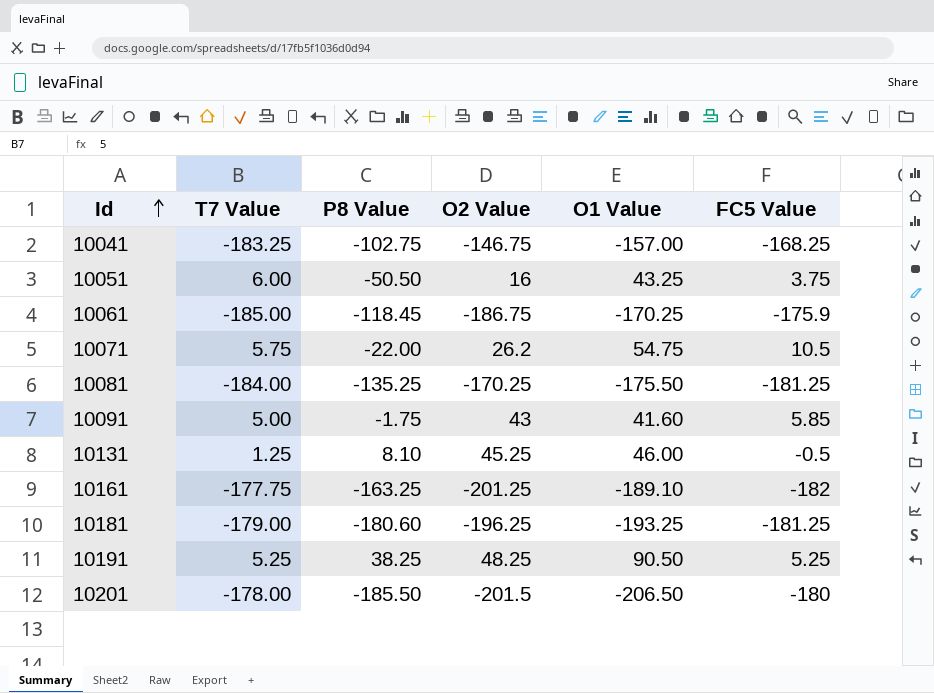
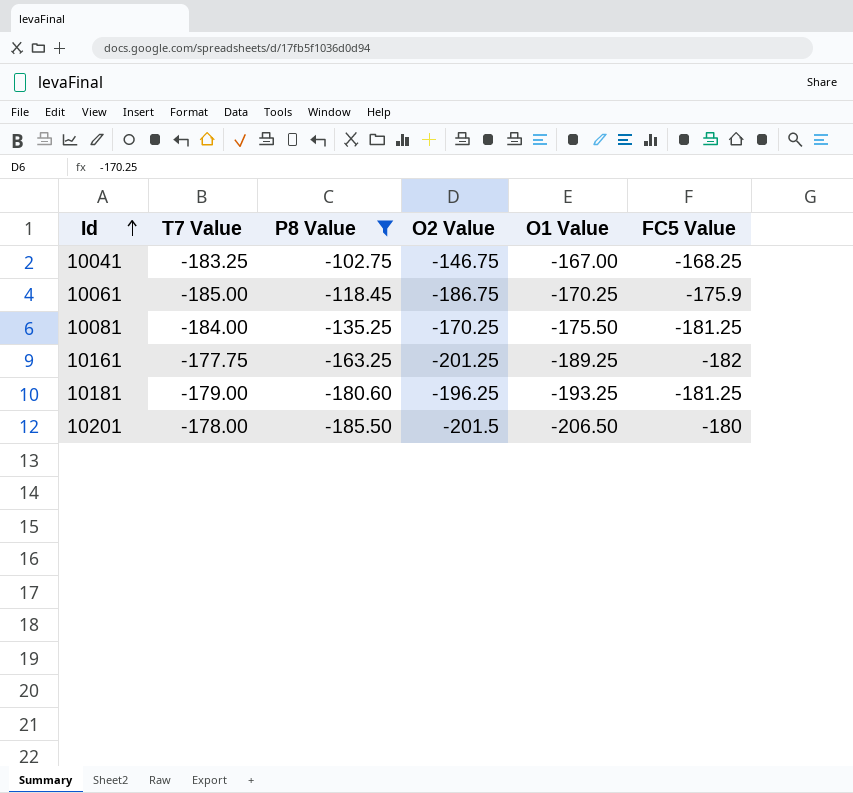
filter: none -> P8 Value <= -102.75
10041 | O1 Value: -157.00 -> -167.00
10161 | O1 Value: -189.10 -> -189.25

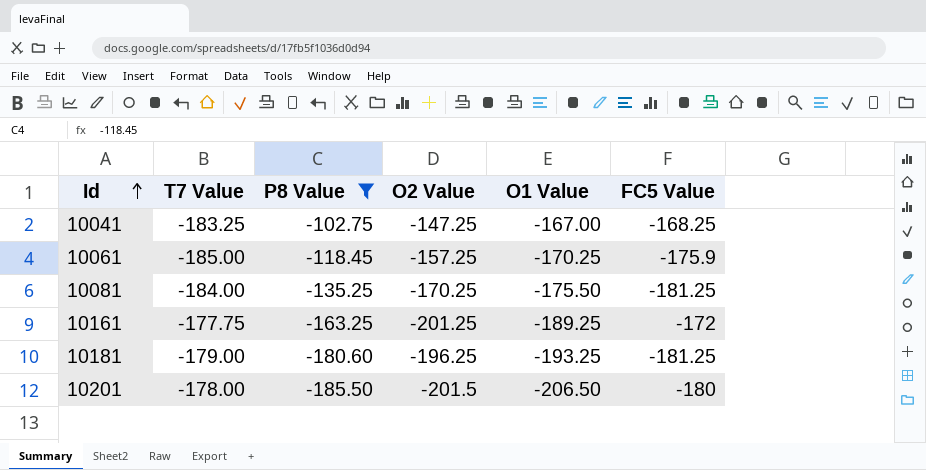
10041 | O2 Value: -146.75 -> -147.25
10061 | O2 Value: -186.75 -> -157.25
10161 | FC5 Value: -182 -> -172

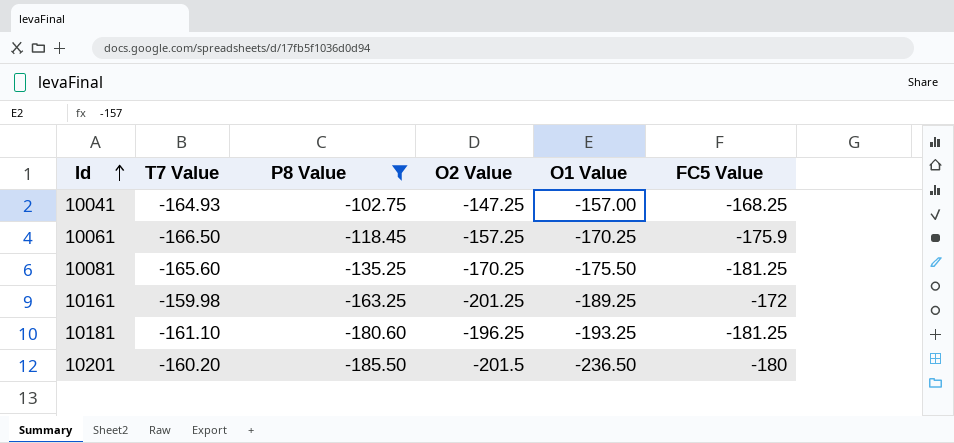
10041 | T7 Value: -183.25 -> -164.93
10041 | O1 Value: -167.00 -> -157.00
10061 | T7 Value: -185.00 -> -166.50
10081 | T7 Value: -184.00 -> -165.60
10161 | T7 Value: -177.75 -> -159.98
10181 | T7 Value: -179.00 -> -161.10
10201 | T7 Value: -178.00 -> -160.20
10201 | O1 Value: -206.50 -> -236.50

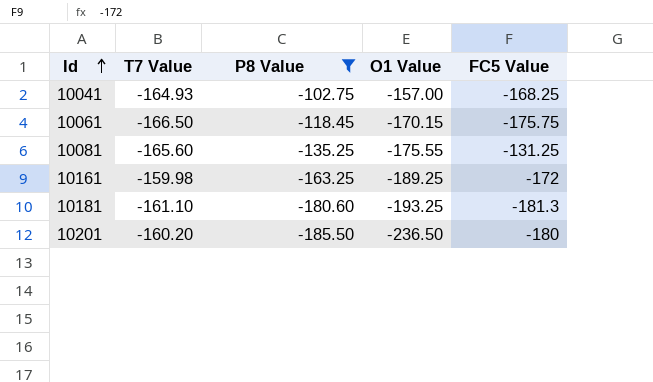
column O2 Value | position: 4 -> none
10061 | O1 Value: -170.25 -> -170.15
10061 | FC5 Value: -175.9 -> -175.75
10081 | O1 Value: -175.50 -> -175.55
10081 | FC5 Value: -181.25 -> -131.25
10181 | FC5 Value: -181.25 -> -181.3

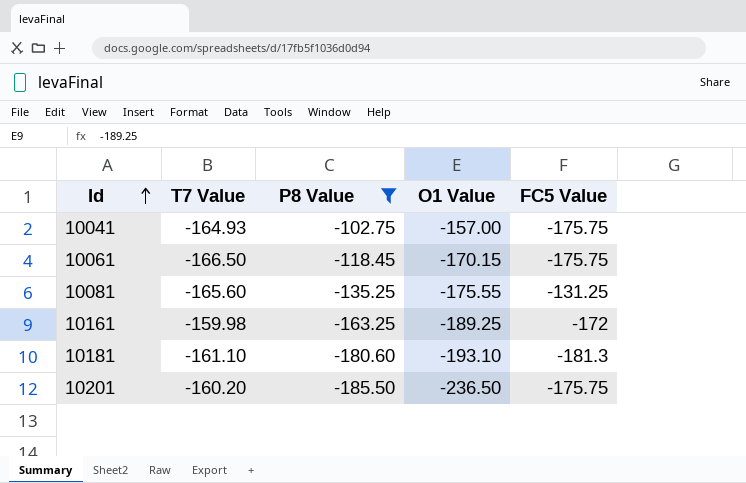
10041 | FC5 Value: -168.25 -> -175.75
10181 | O1 Value: -193.25 -> -193.10
10201 | FC5 Value: -180 -> -175.75

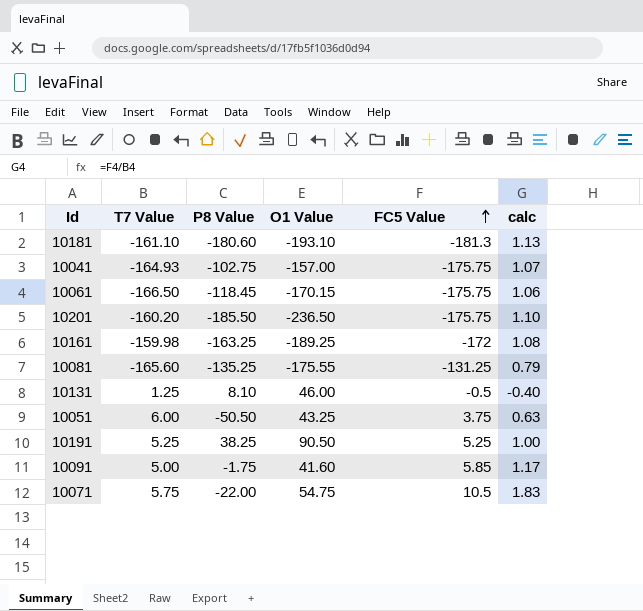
filter: P8 Value <= -102.75 -> none
row order: Id ascending -> FC5 Value ascending
column calc | formula: none -> [FC5 Value] / [T7 Value]

